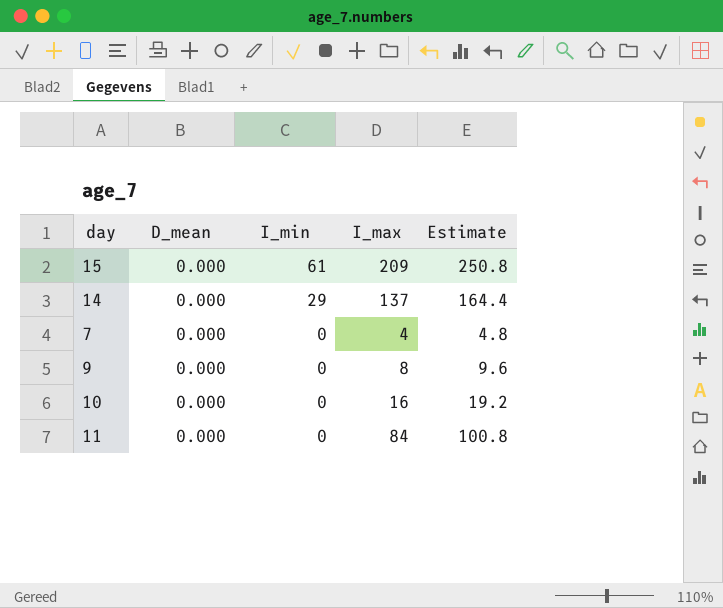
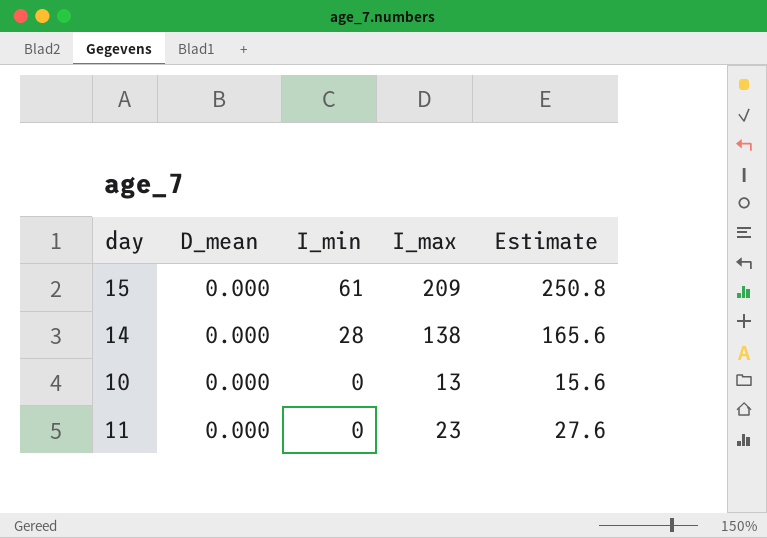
row 7: 0.000 | 0 | 4 | 4.8 -> none
row 9: 0.000 | 0 | 8 | 9.6 -> none
14 | I_min: 29 -> 28
14 | I_max: 137 -> 138
14 | Estimate: 164.4 -> 165.6
10 | I_max: 16 -> 13
10 | Estimate: 19.2 -> 15.6
11 | I_max: 84 -> 23
11 | Estimate: 100.8 -> 27.6

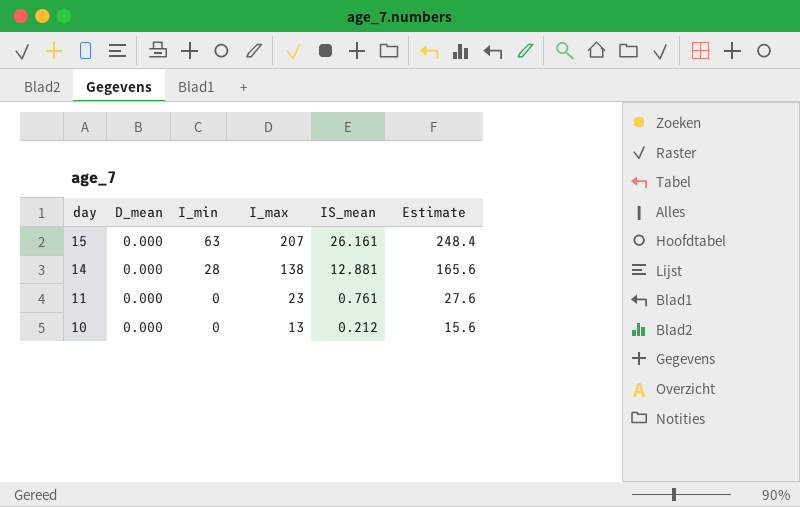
row order: I_min descending -> day descending
column IS_mean | position: none -> 5
15 | I_min: 61 -> 63
15 | I_max: 209 -> 207
15 | Estimate: 250.8 -> 248.4

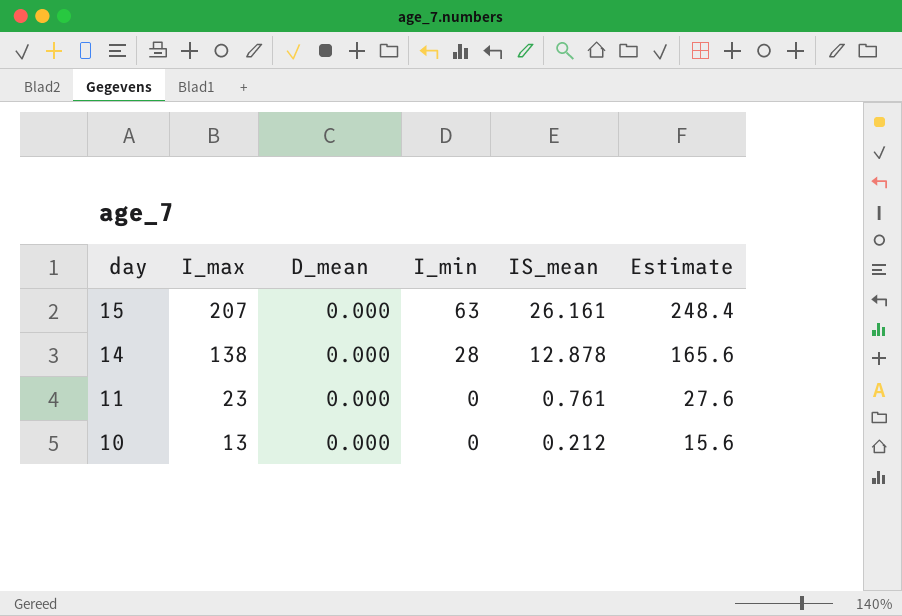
column I_max | position: 4 -> 2
14 | IS_mean: 12.881 -> 12.878

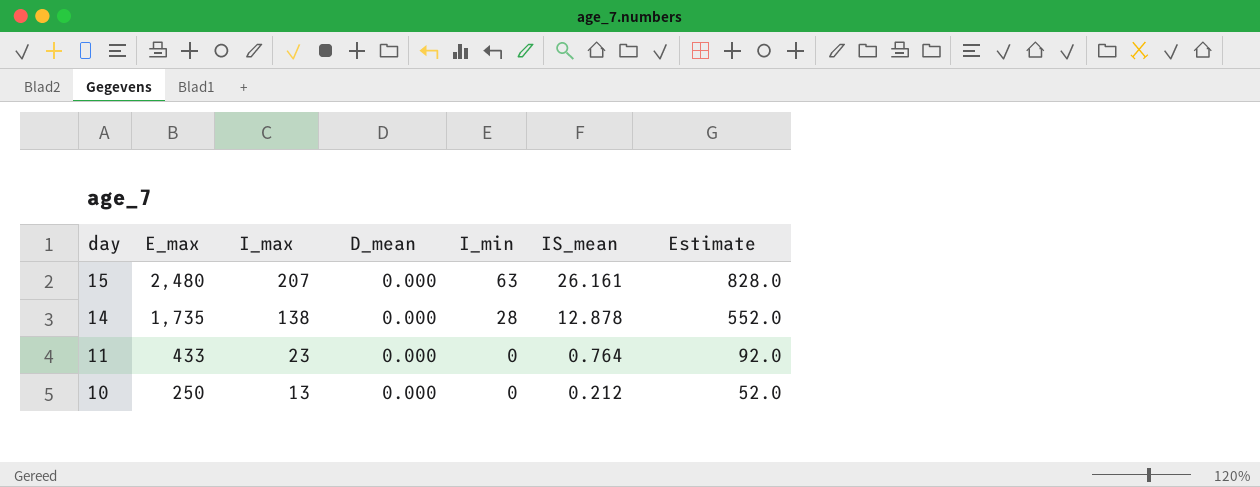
column E_max | position: none -> 2
column Estimate | formula: [I_max] * 1.2 -> [I_max] * 4
11 | IS_mean: 0.761 -> 0.764

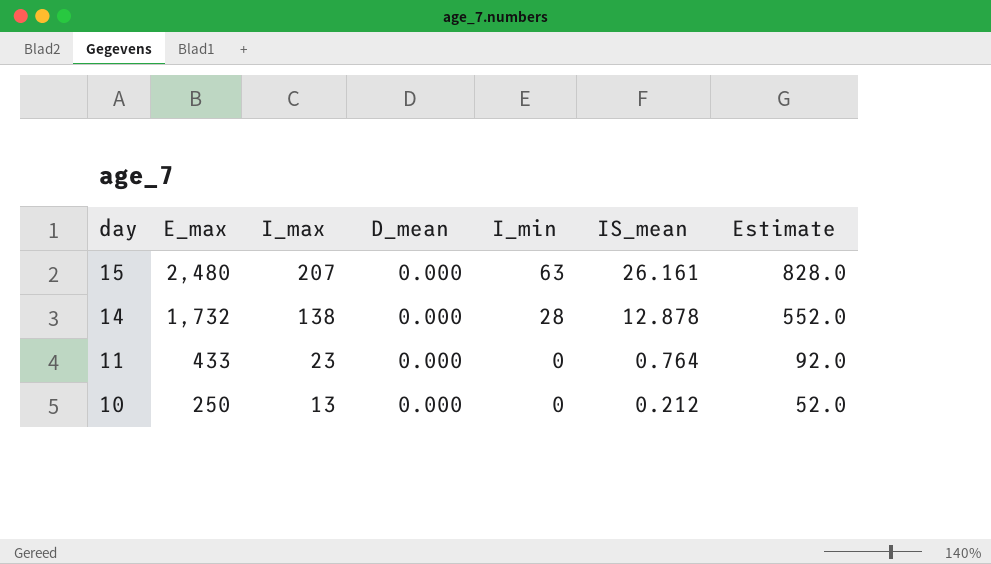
14 | E_max: 1,735 -> 1,732

